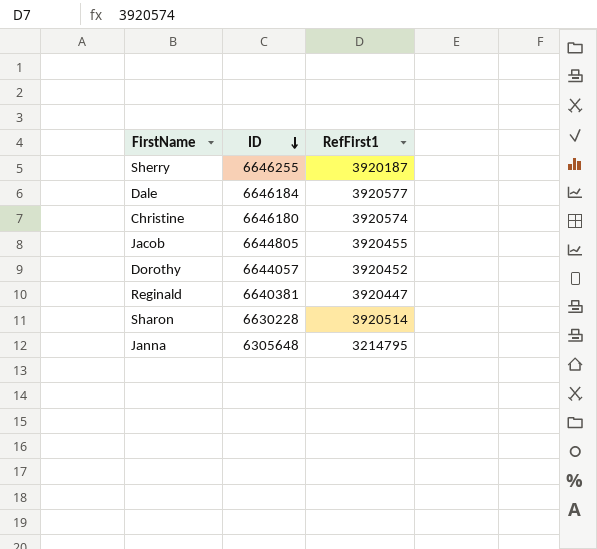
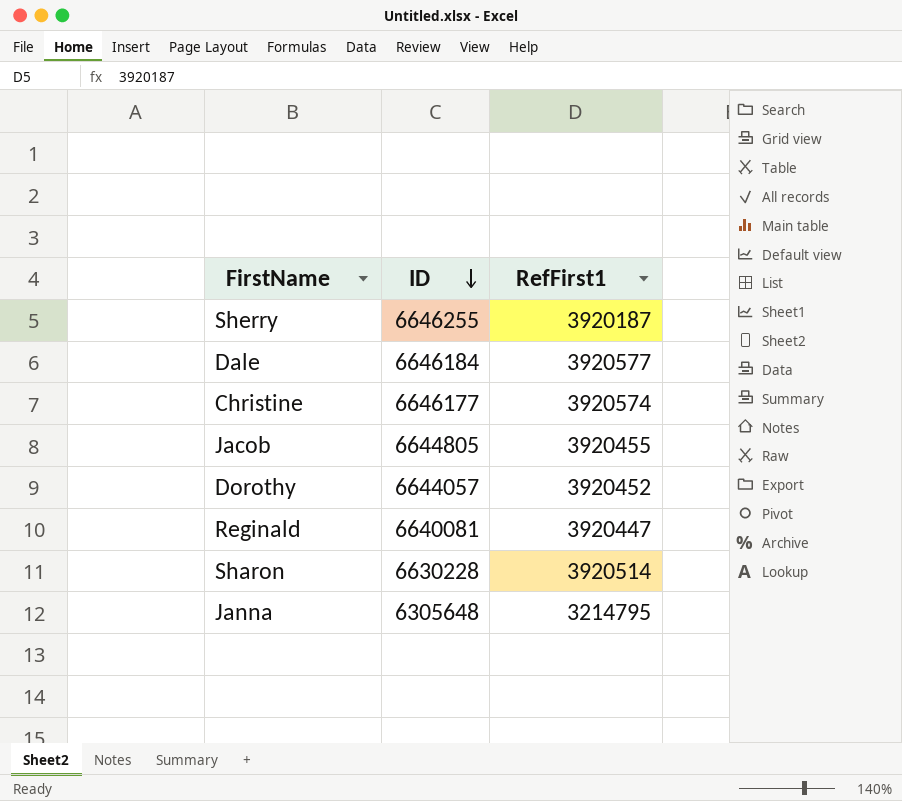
Christine | ID: 6646180 -> 6646177
Reginald | ID: 6640381 -> 6640081

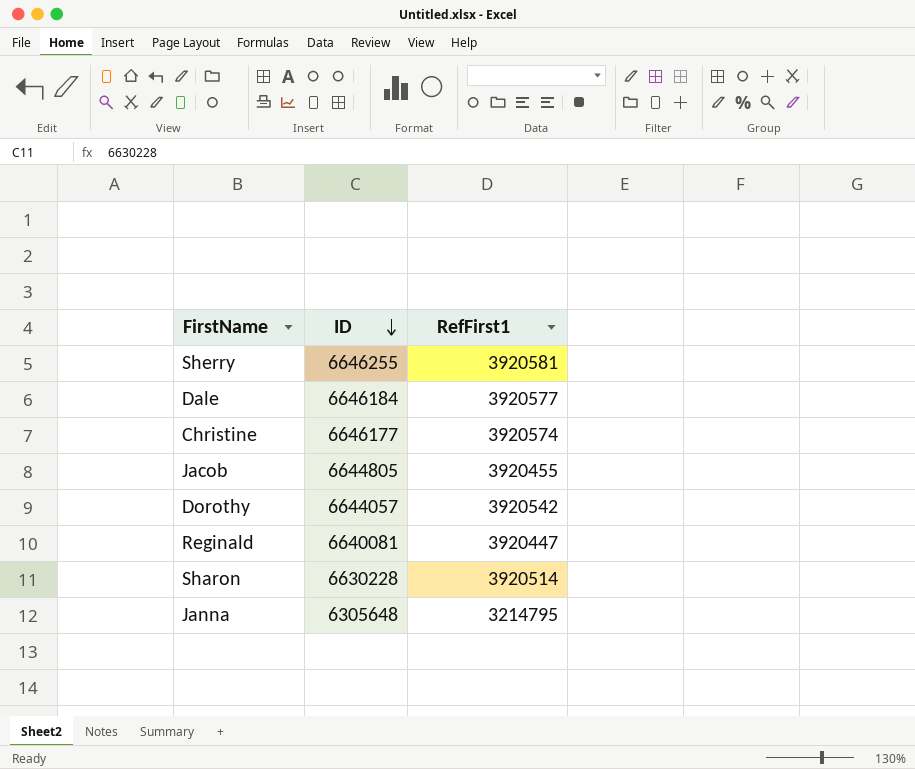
Sherry | RefFirst1: 3920187 -> 3920581
Dorothy | RefFirst1: 3920452 -> 3920542

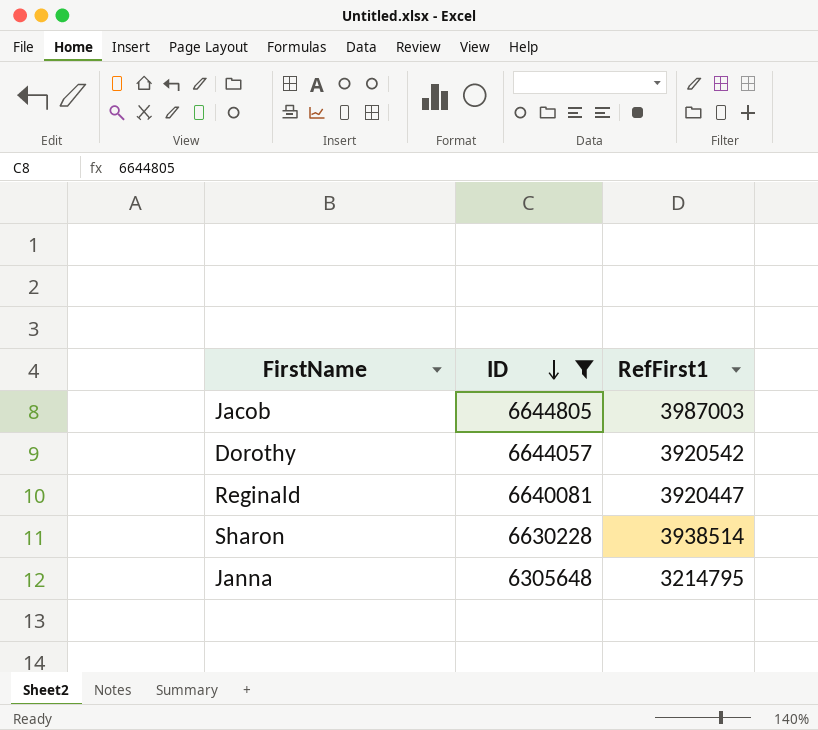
filter: none -> ID <= 6644805
Jacob | RefFirst1: 3920455 -> 3987003
Sharon | RefFirst1: 3920514 -> 3938514

